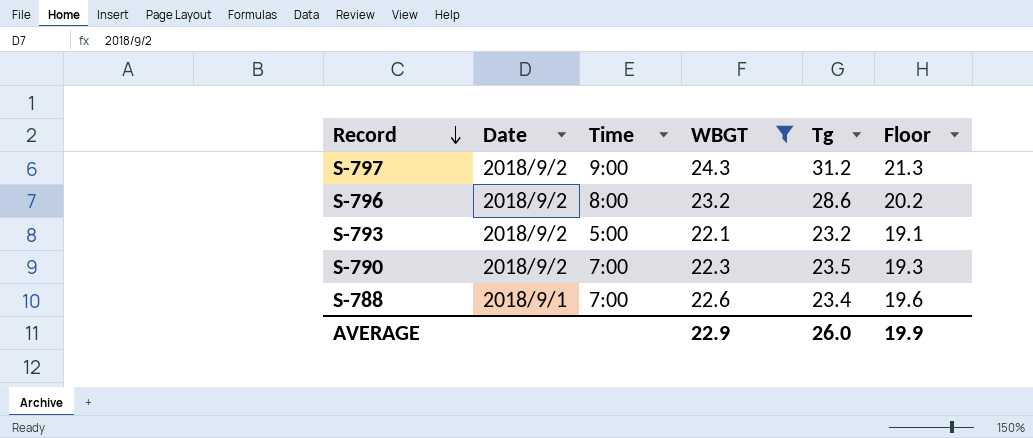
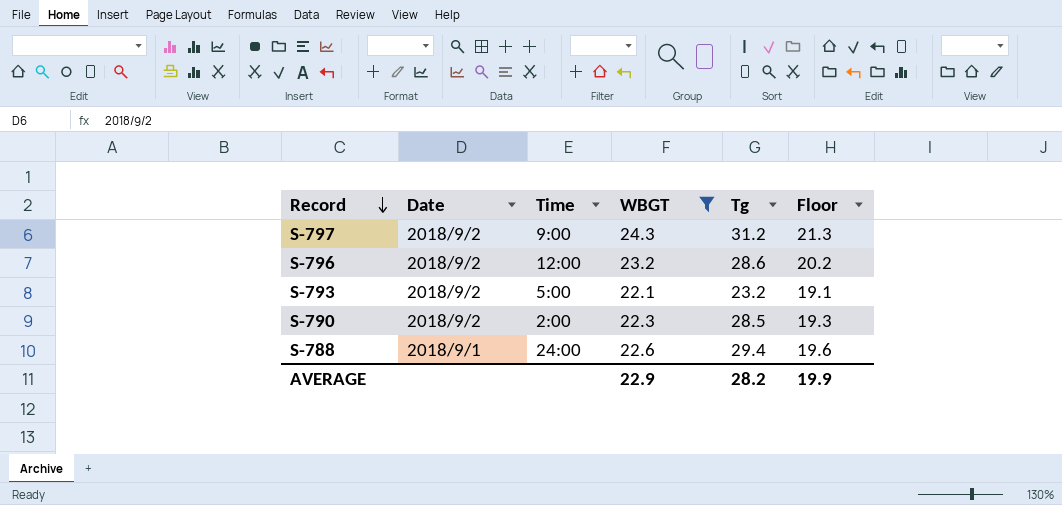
S-796 | Time: 8:00 -> 12:00
S-790 | Time: 7:00 -> 2:00
S-790 | Tg: 23.5 -> 28.5
S-788 | Time: 7:00 -> 24:00
S-788 | Tg: 23.4 -> 29.4
AVERAGE | Tg: 26.0 -> 28.2

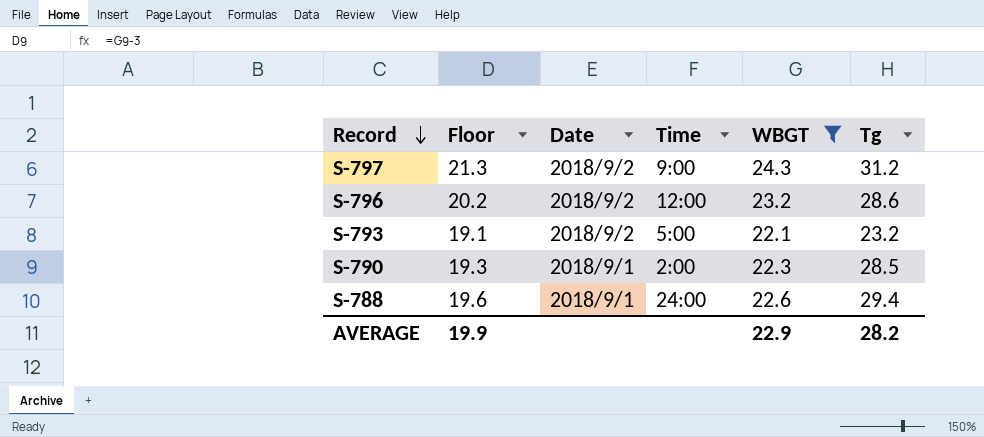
column Floor | position: 6 -> 2
S-790 | Date: 2018/9/2 -> 2018/9/1

